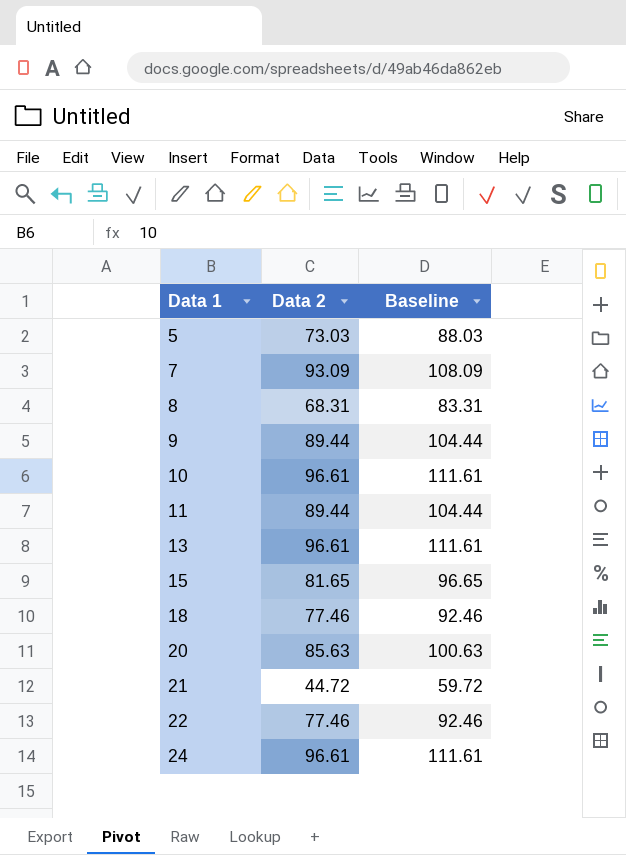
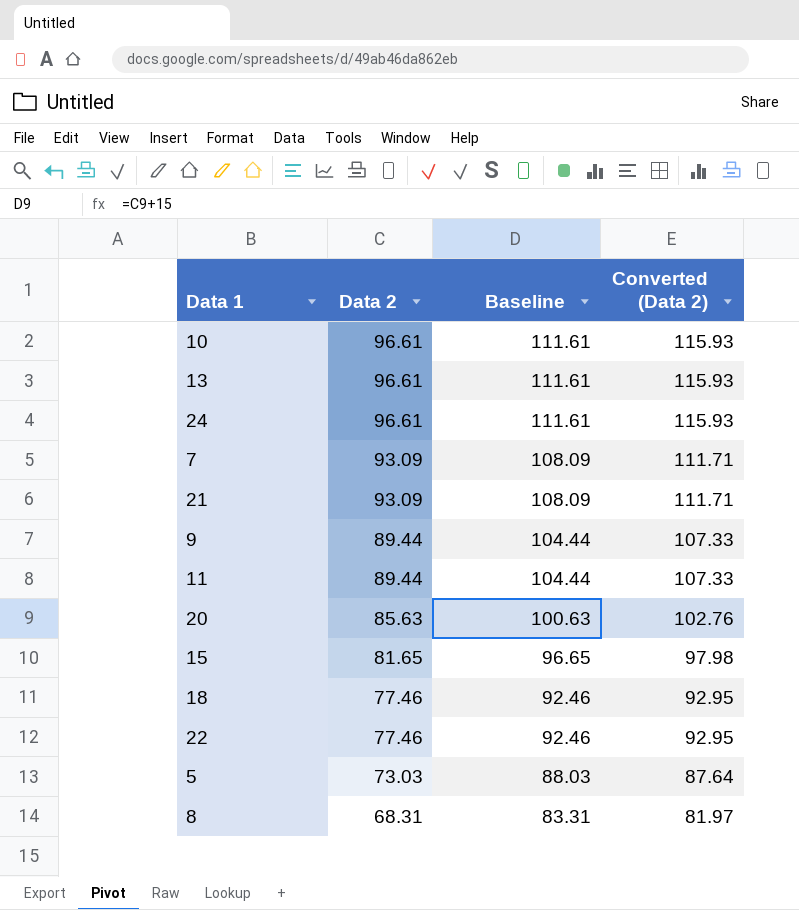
row order: Data 1 ascending -> Data 2 descending
column Converted (Data 2) | formula: none -> [Data 2] * 1.2
21 | Data 2: 44.72 -> 93.09
21 | Baseline: 59.72 -> 108.09

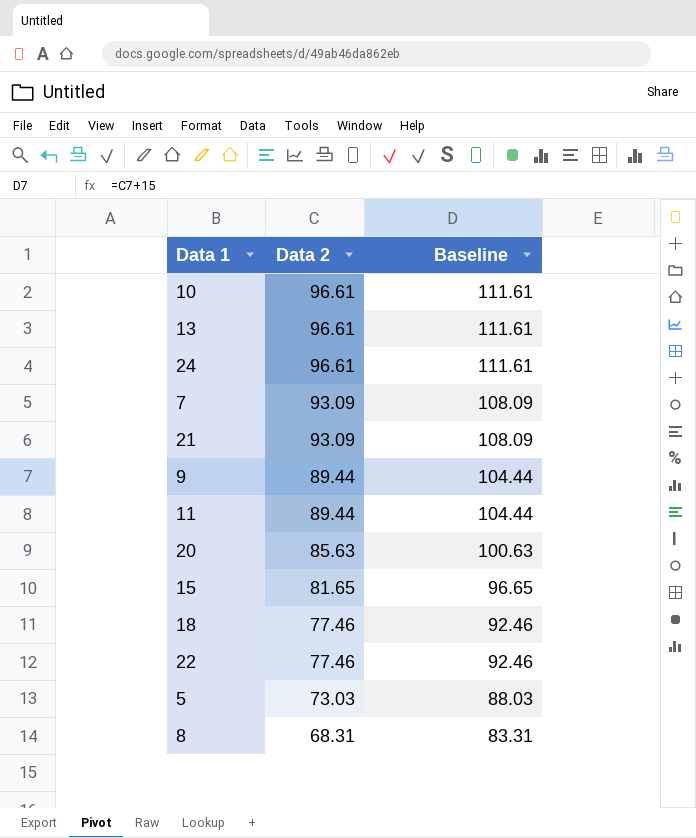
column Converted (Data 2) | formula: [Data 2] * 1.2 -> none

